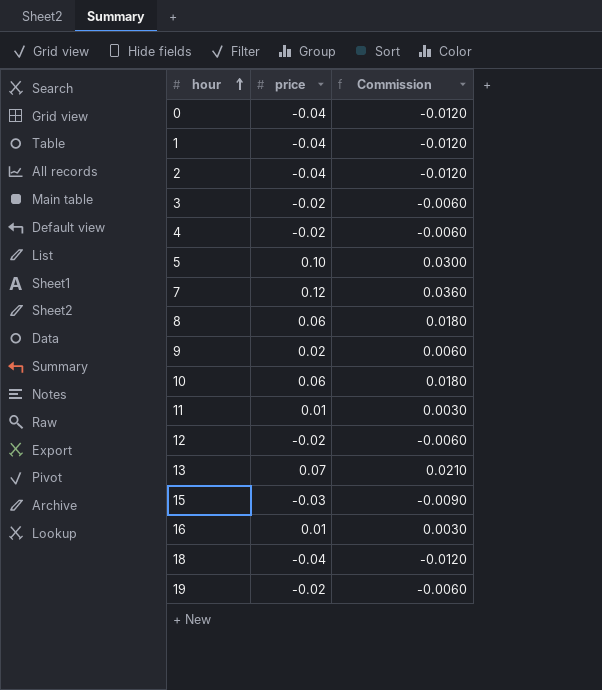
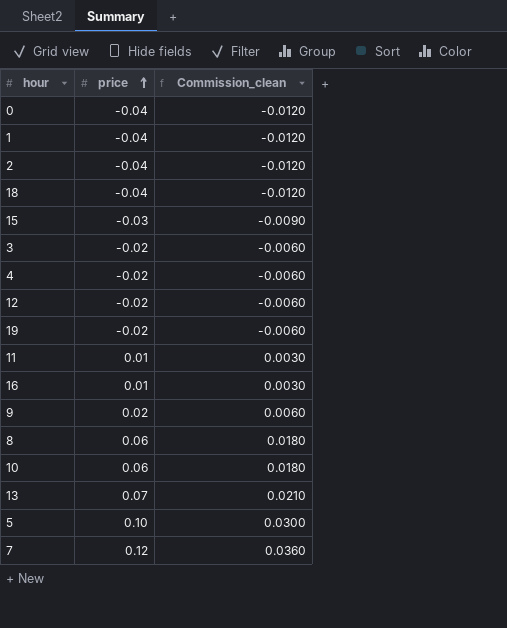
row order: hour ascending -> price ascending
column name: Commission -> Commission_clean

